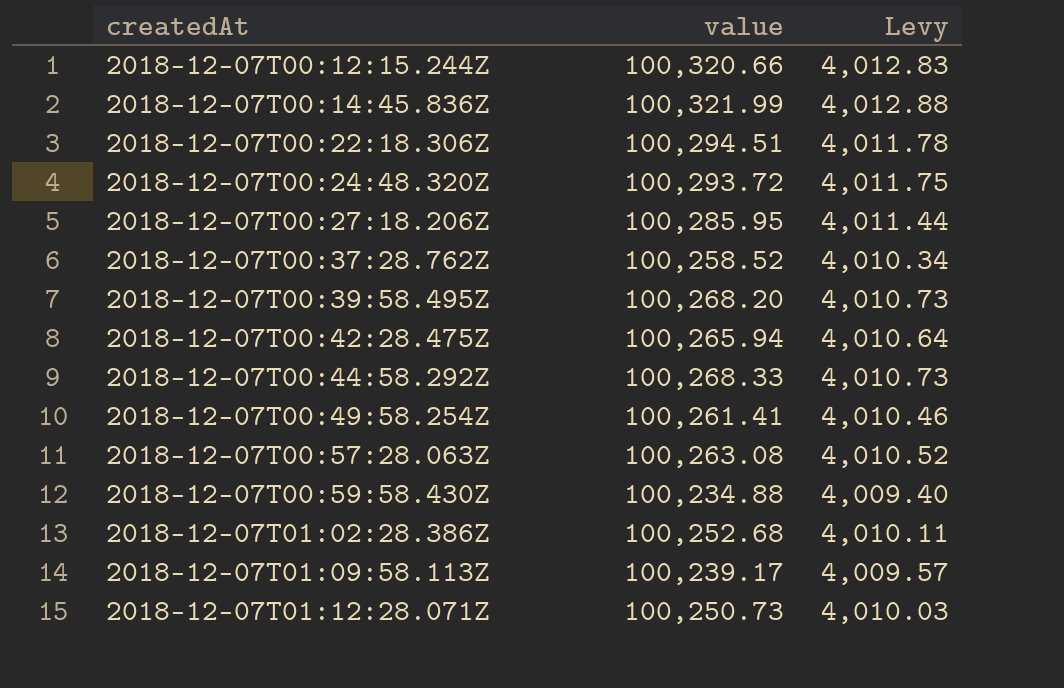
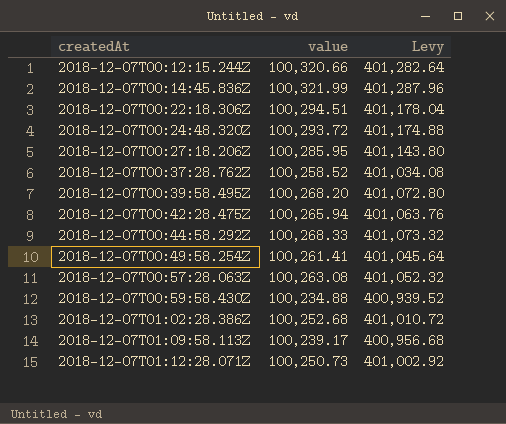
column Levy | formula: [value] * 0.04 -> [value] * 4

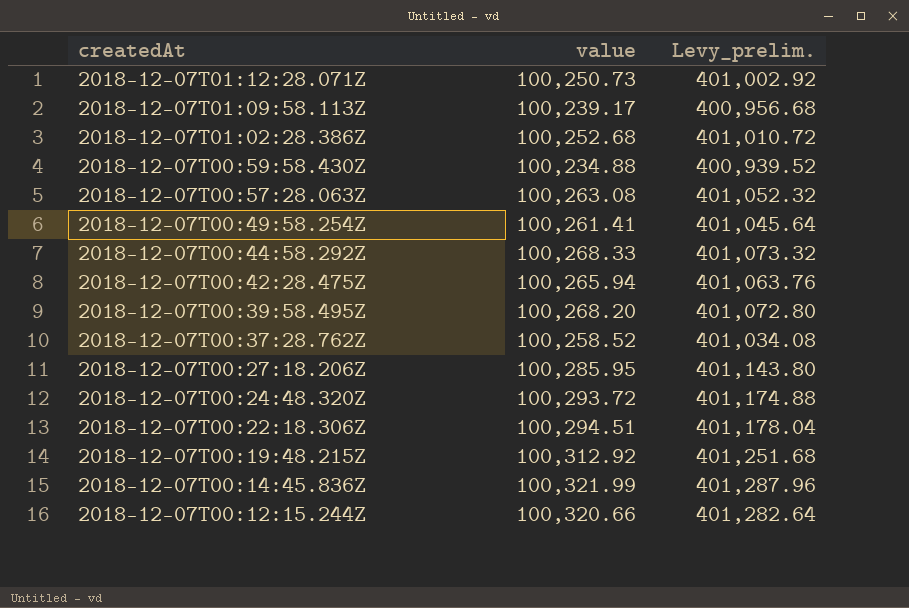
row order: createdAt ascending -> createdAt descending
column name: Levy -> Levy_prelim.
row 2018-12-07T00:19:48.215Z: none -> 100,312.92 | 401,251.68

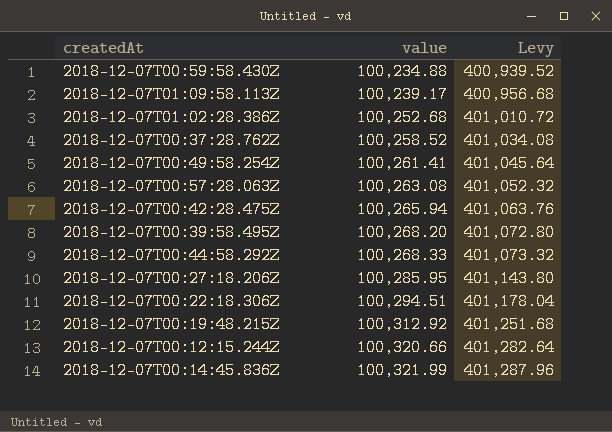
row order: createdAt descending -> value ascending
column name: Levy_prelim. -> Levy
row 2018-12-07T01:12:28.071Z: 100,250.73 | 401,002.92 -> none
row 2018-12-07T00:24:48.320Z: 100,293.72 | 401,174.88 -> none

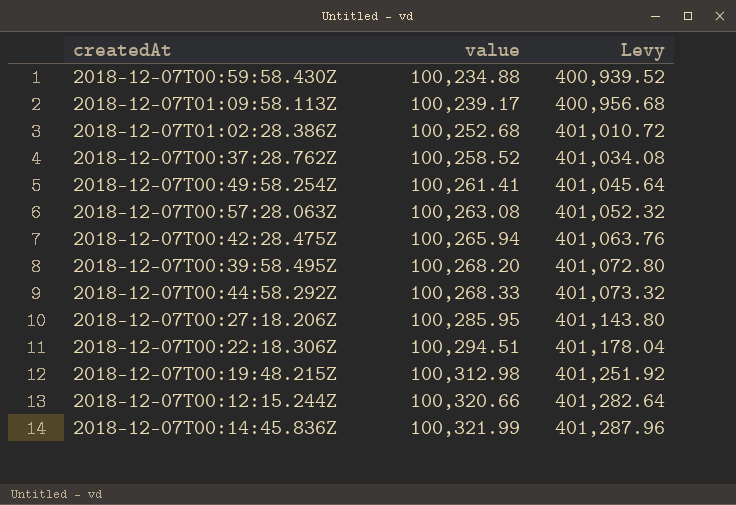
2018-12-07T00:19:48.215Z | value: 100,312.92 -> 100,312.98
2018-12-07T00:19:48.215Z | Levy: 401,251.68 -> 401,251.92

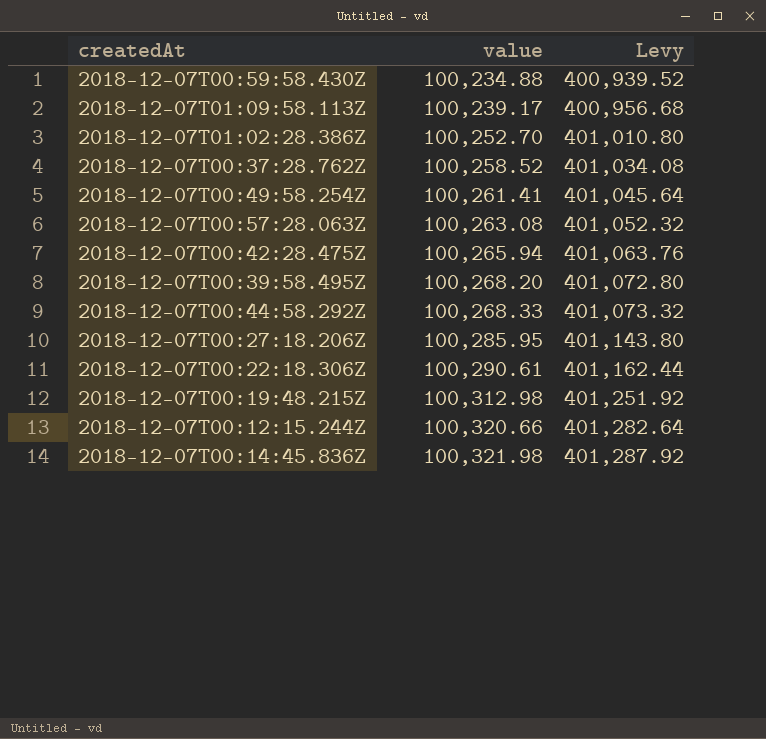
2018-12-07T01:02:28.386Z | value: 100,252.68 -> 100,252.70
2018-12-07T01:02:28.386Z | Levy: 401,010.72 -> 401,010.80
2018-12-07T00:22:18.306Z | value: 100,294.51 -> 100,290.61
2018-12-07T00:22:18.306Z | Levy: 401,178.04 -> 401,162.44
2018-12-07T00:14:45.836Z | value: 100,321.99 -> 100,321.98
2018-12-07T00:14:45.836Z | Levy: 401,287.96 -> 401,287.92

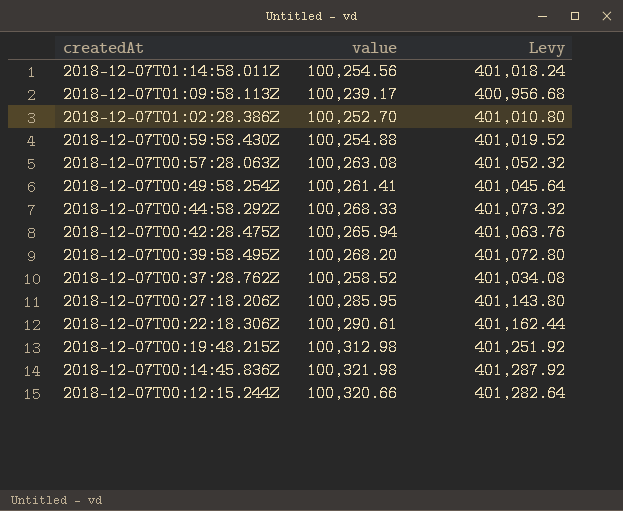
row order: value ascending -> createdAt descending
row 2018-12-07T01:14:58.011Z: none -> 100,254.56 | 401,018.24
2018-12-07T00:59:58.430Z | value: 100,234.88 -> 100,254.88
2018-12-07T00:59:58.430Z | Levy: 400,939.52 -> 401,019.52

